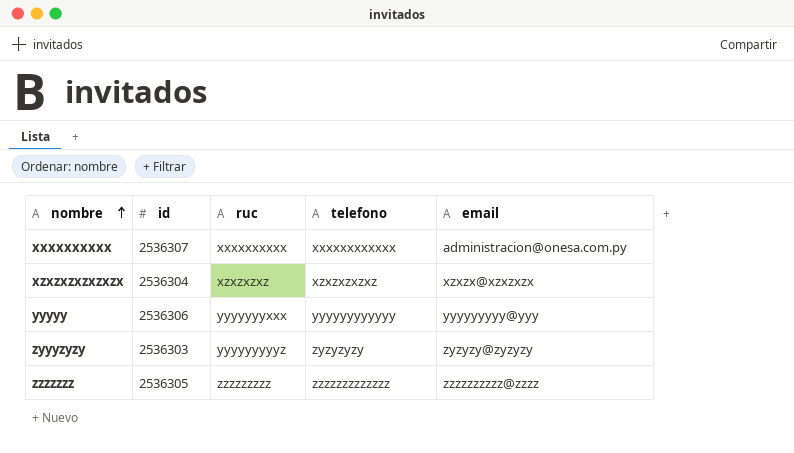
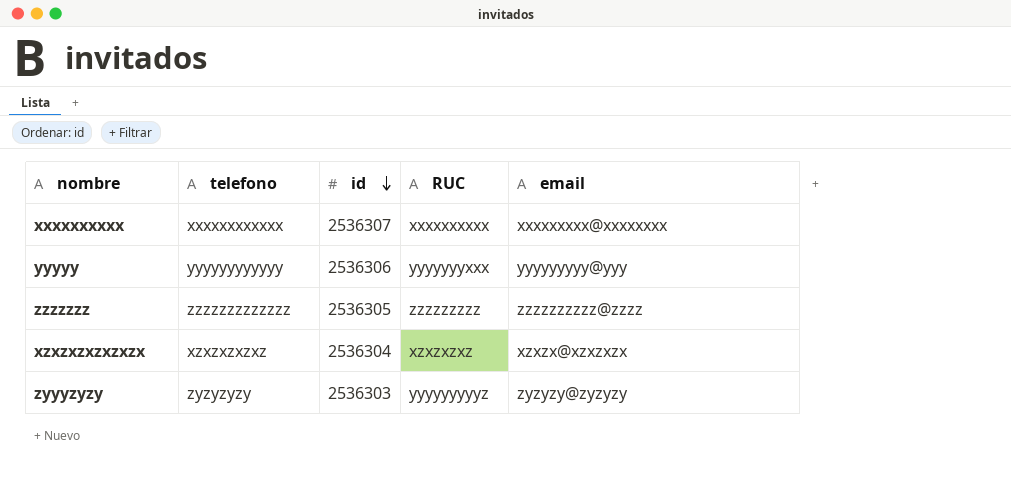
row order: nombre ascending -> id descending
column telefono | position: 4 -> 2
column name: ruc -> RUC
xxxxxxxxxx | email: administracion@onesa.com.py -> xxxxxxxxx@xxxxxxxx

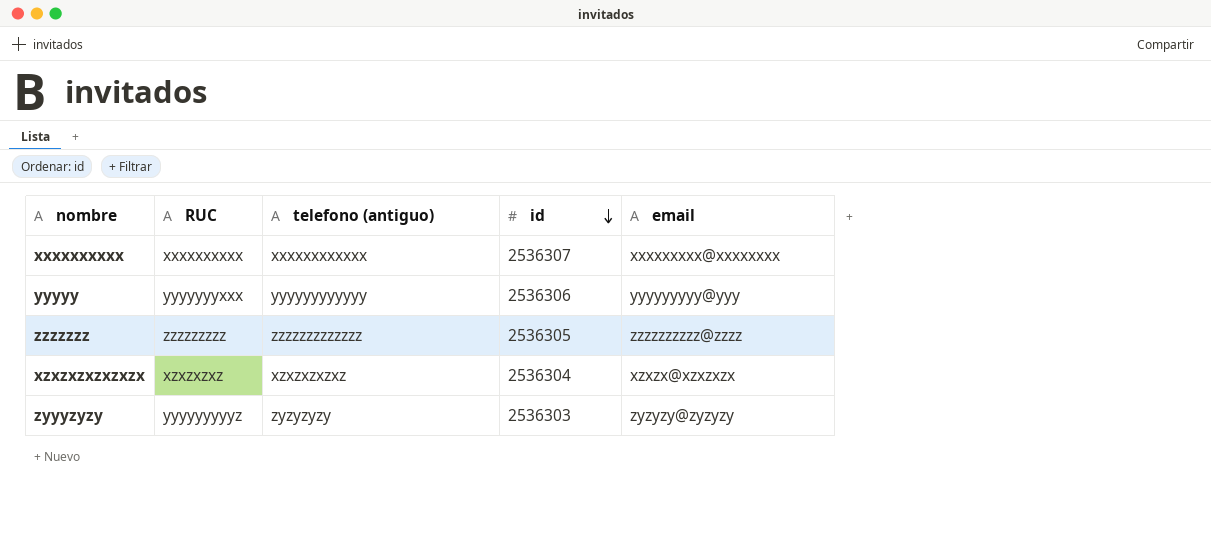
column RUC | position: 4 -> 2
column name: telefono -> telefono (antiguo)

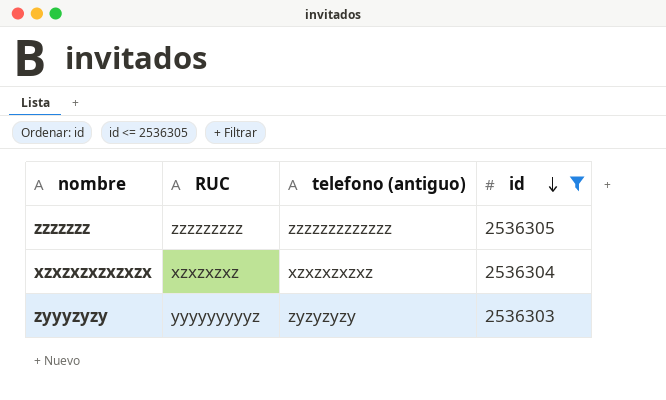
filter: none -> id <= 2536305
column email | position: 5 -> none

